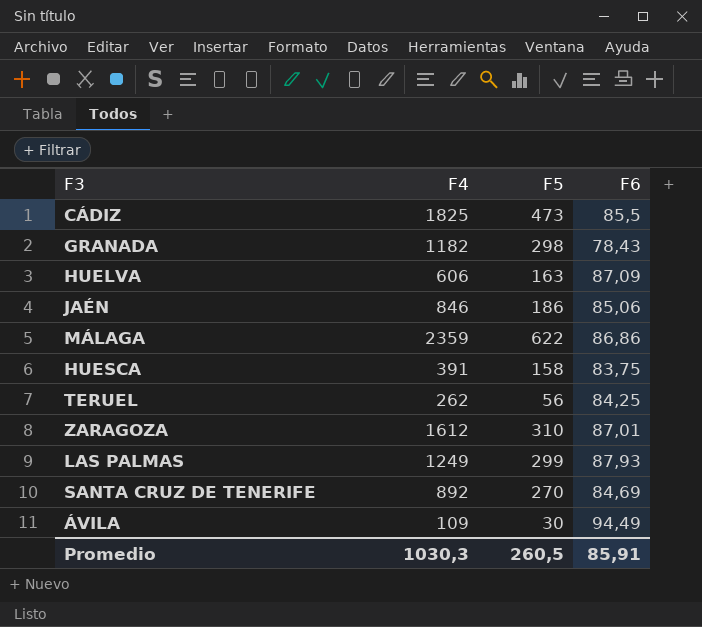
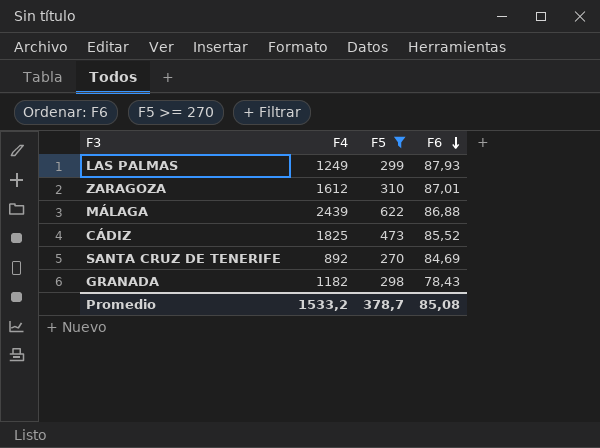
filter: none -> F5 >= 270
row order: none -> F6 descending
MÁLAGA | F4: 2359 -> 2439
MÁLAGA | F6: 86,86 -> 86,88
CÁDIZ | F6: 85,5 -> 85,52
Promedio | F4: 1030,3 -> 1533,2
Promedio | F5: 260,5 -> 378,7
Promedio | F6: 85,91 -> 85,08

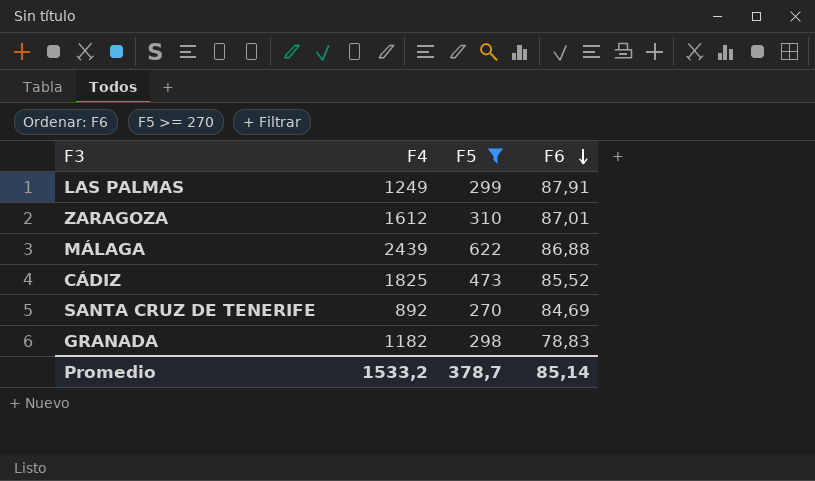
LAS PALMAS | F6: 87,93 -> 87,91
GRANADA | F6: 78,43 -> 78,83
Promedio | F6: 85,08 -> 85,14

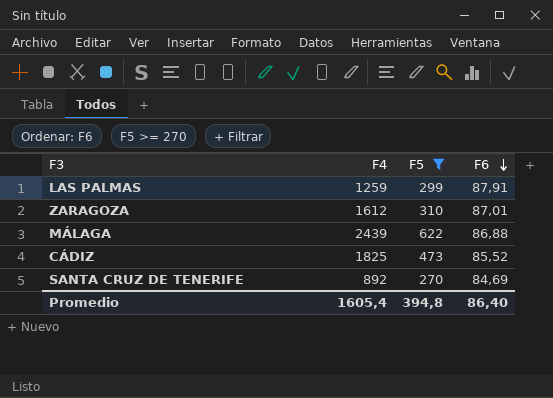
row GRANADA: 1182 | 298 | 78,83 -> none
LAS PALMAS | F4: 1249 -> 1259
Promedio | F4: 1533,2 -> 1605,4
Promedio | F5: 378,7 -> 394,8
Promedio | F6: 85,14 -> 86,40

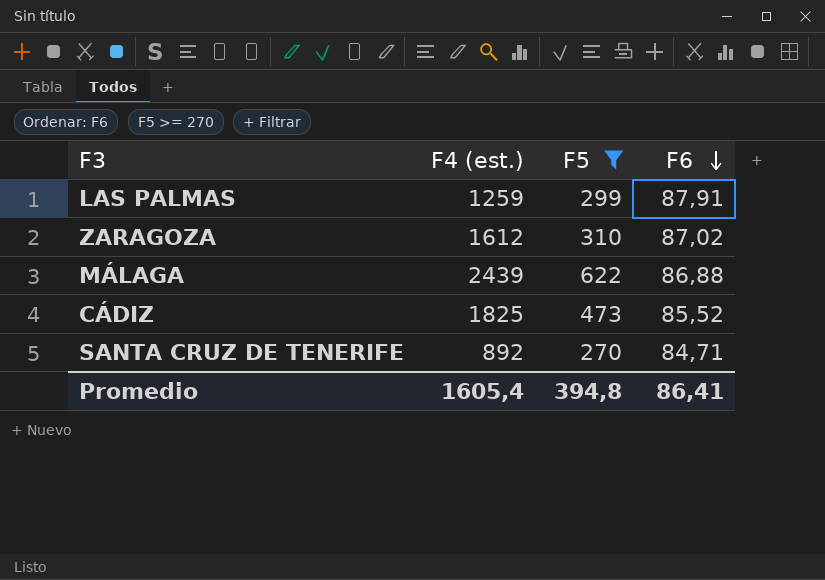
column name: F4 -> F4 (est.)
ZARAGOZA | F6: 87,01 -> 87,02
SANTA CRUZ DE TENERIFE | F6: 84,69 -> 84,71
Promedio | F6: 86,40 -> 86,41

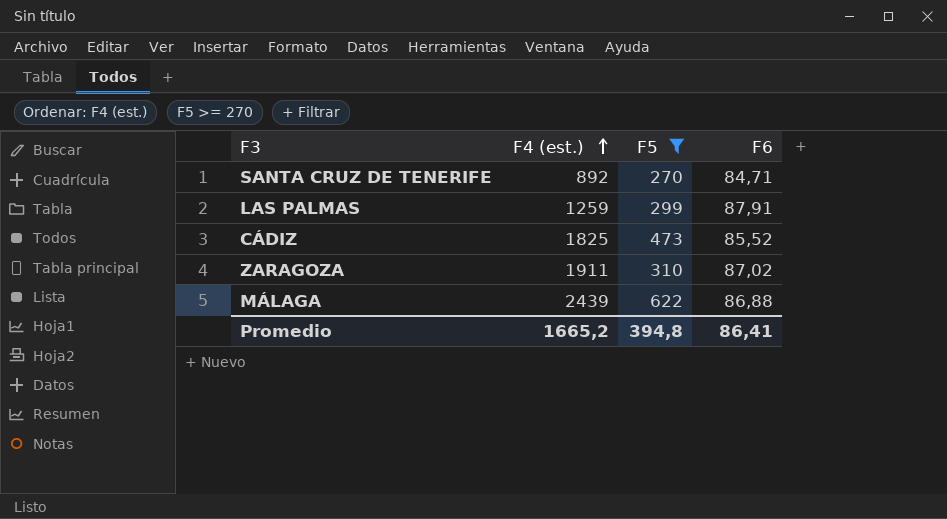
row order: F6 descending -> F4 (est.) ascending
ZARAGOZA | F4 (est.): 1612 -> 1911
Promedio | F4 (est.): 1605,4 -> 1665,2

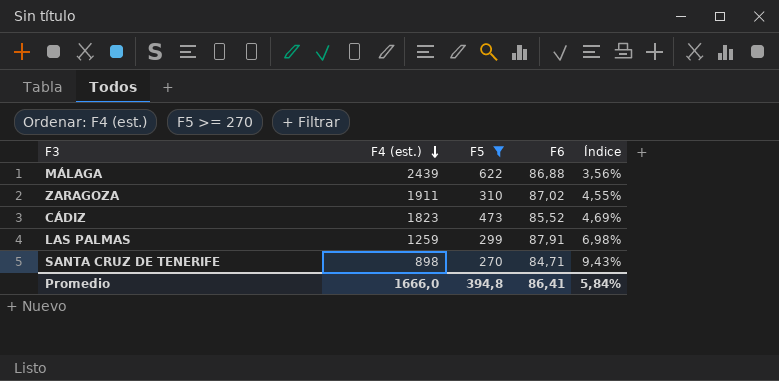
row order: F4 (est.) ascending -> F4 (est.) descending
column Índice | formula: none -> [F6] / [F4 (est.)]
CÁDIZ | F4 (est.): 1825 -> 1823
SANTA CRUZ DE TENERIFE | F4 (est.): 892 -> 898
Promedio | F4 (est.): 1665,2 -> 1666,0

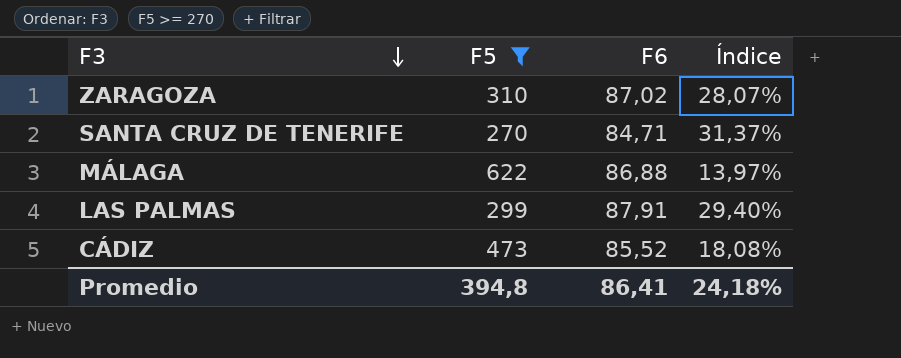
row order: F4 (est.) descending -> F3 descending
column F4 (est.) | position: 2 -> none
column Índice | formula: [F6] / [F4 (est.)] -> [F6] / [F5]
Promedio | Índice: 5,84% -> 24,18%

